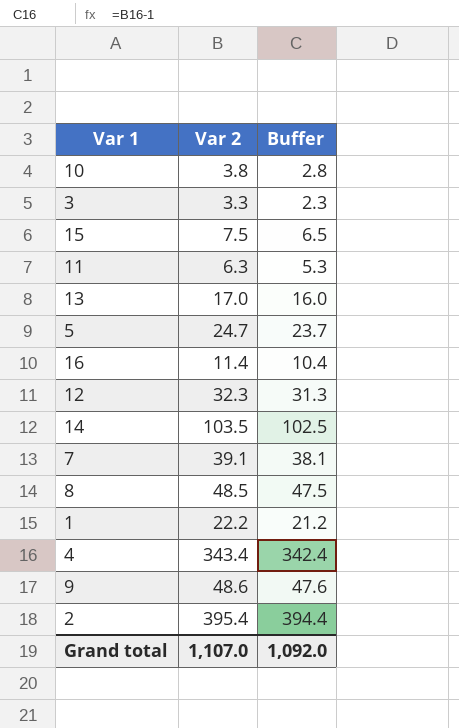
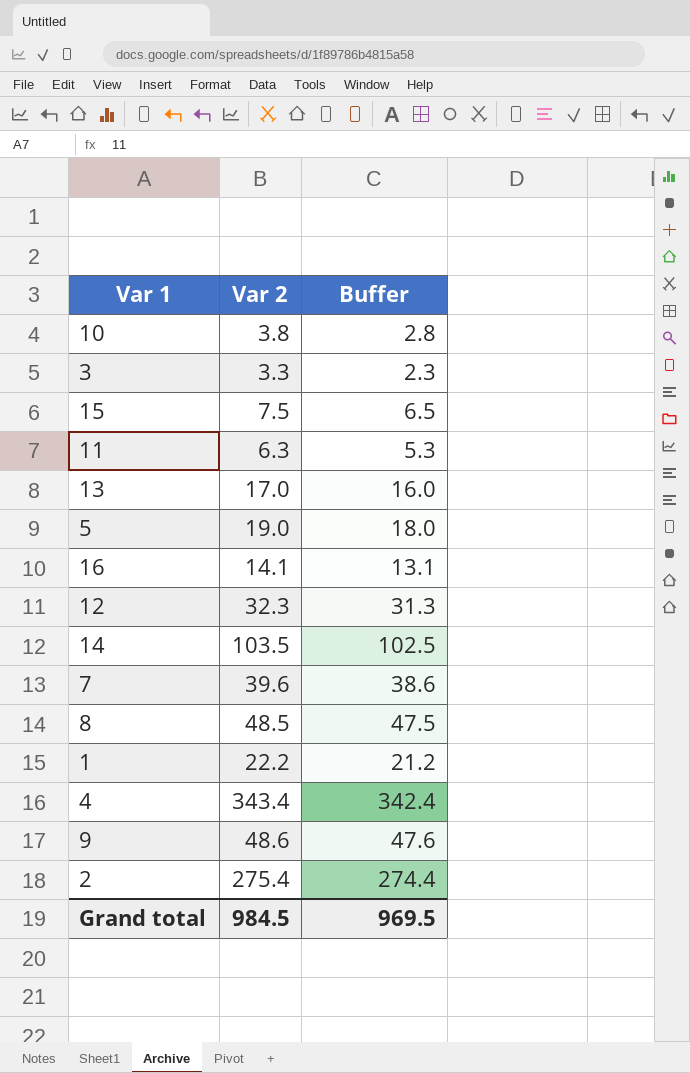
5 | Var 2: 24.7 -> 19.0
5 | Buffer: 23.7 -> 18.0
16 | Var 2: 11.4 -> 14.1
16 | Buffer: 10.4 -> 13.1
7 | Var 2: 39.1 -> 39.6
7 | Buffer: 38.1 -> 38.6
2 | Var 2: 395.4 -> 275.4
2 | Buffer: 394.4 -> 274.4
Grand total | Var 2: 1,107.0 -> 984.5
Grand total | Buffer: 1,092.0 -> 969.5

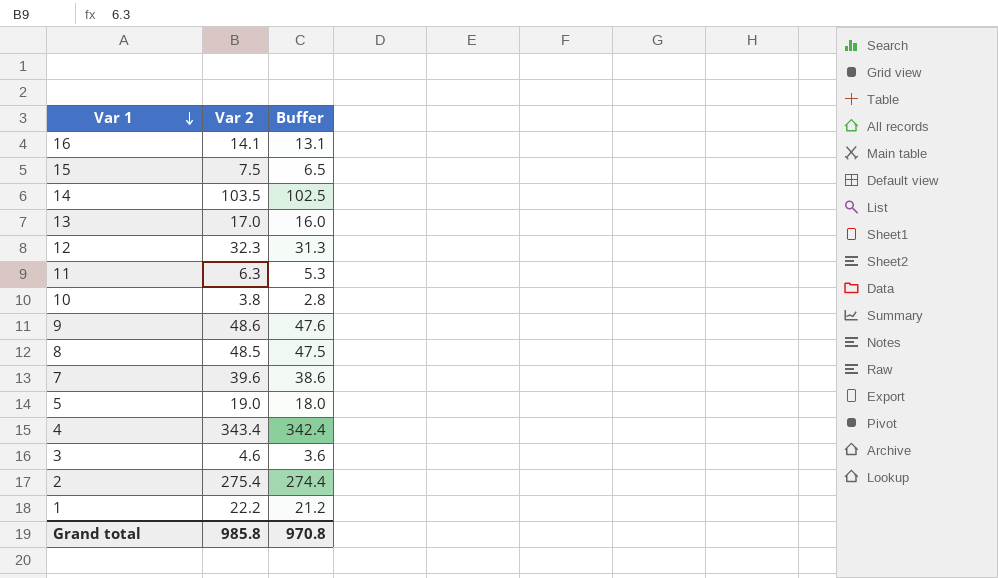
row order: none -> Var 1 descending
3 | Var 2: 3.3 -> 4.6
3 | Buffer: 2.3 -> 3.6
Grand total | Var 2: 984.5 -> 985.8
Grand total | Buffer: 969.5 -> 970.8

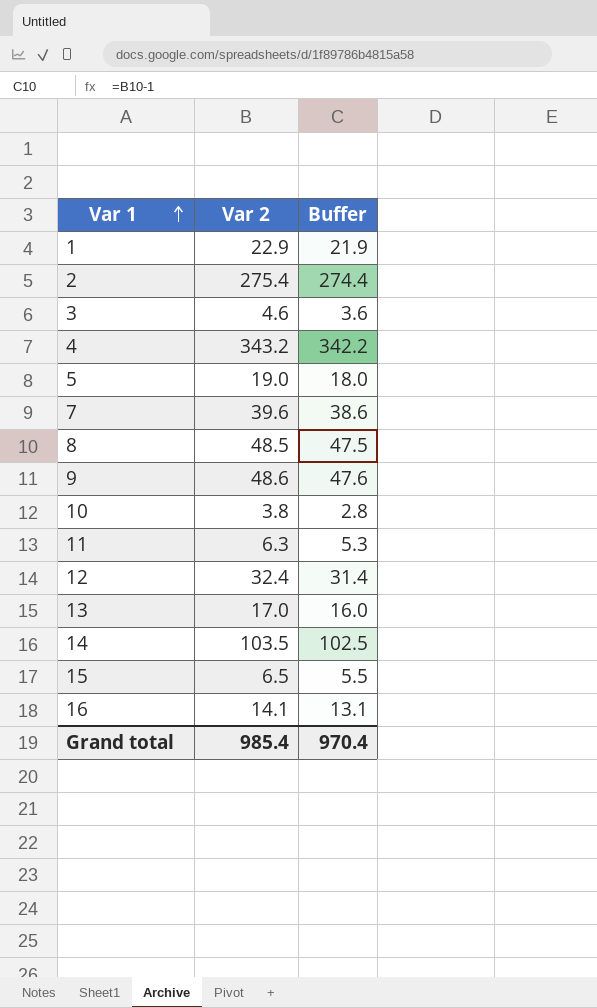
row order: Var 1 descending -> Var 1 ascending
1 | Var 2: 22.2 -> 22.9
1 | Buffer: 21.2 -> 21.9
4 | Var 2: 343.4 -> 343.2
4 | Buffer: 342.4 -> 342.2
12 | Var 2: 32.3 -> 32.4
12 | Buffer: 31.3 -> 31.4
15 | Var 2: 7.5 -> 6.5
15 | Buffer: 6.5 -> 5.5
Grand total | Var 2: 985.8 -> 985.4
Grand total | Buffer: 970.8 -> 970.4

